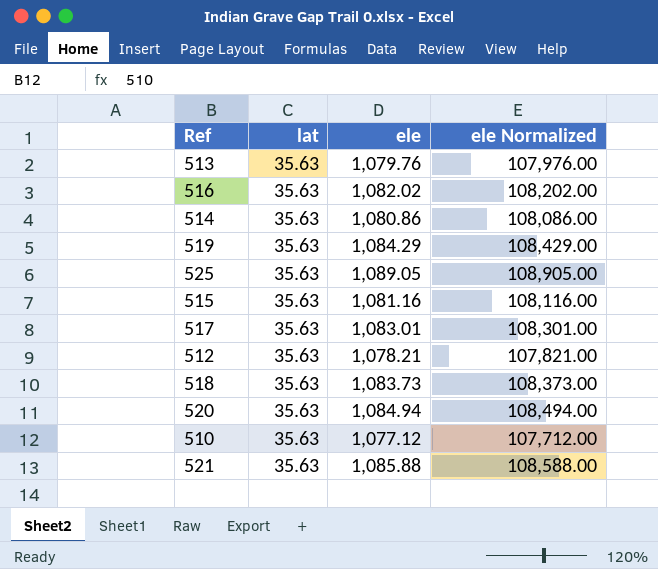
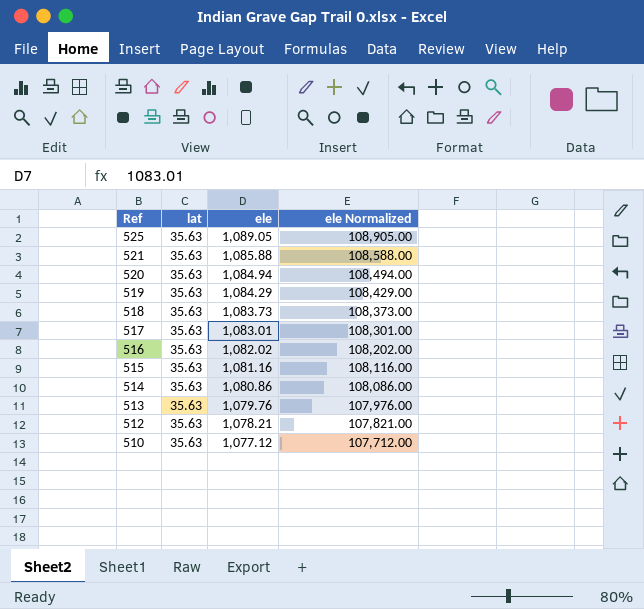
row order: none -> Ref descending

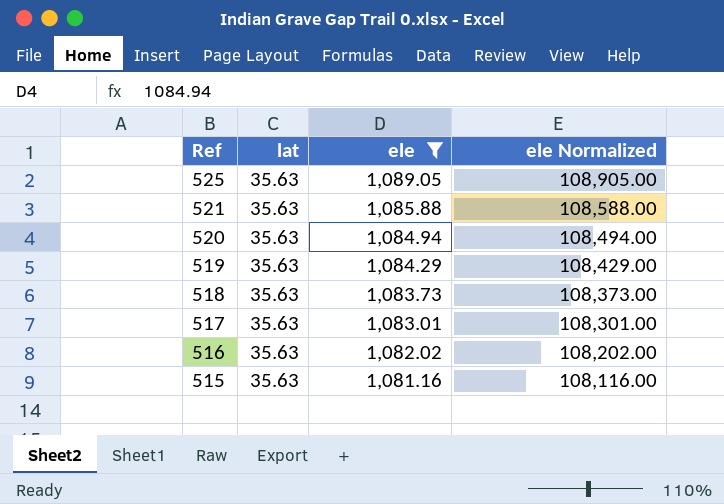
filter: none -> ele >= 1,081.16

